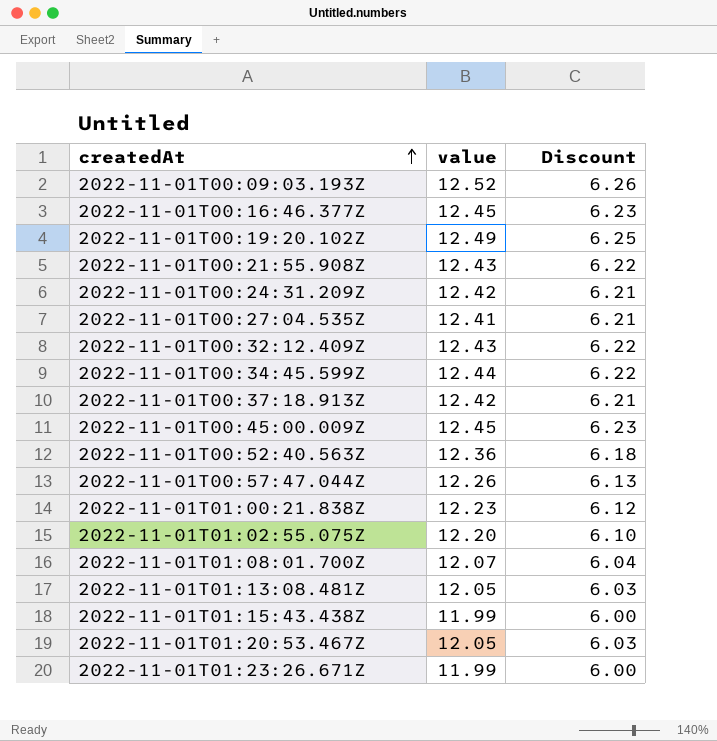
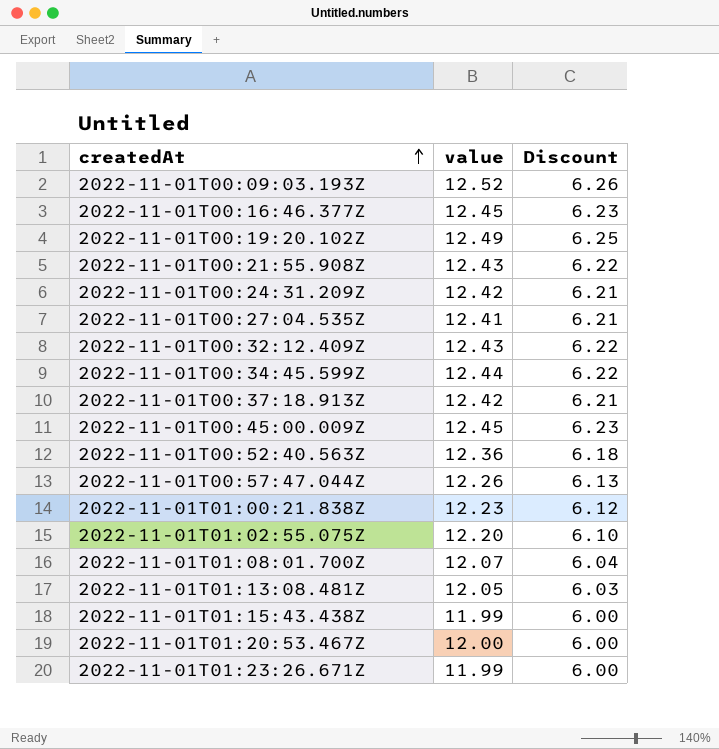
2022-11-01T01:20:53.467Z | value: 12.05 -> 12.00
2022-11-01T01:20:53.467Z | Discount: 6.03 -> 6.00

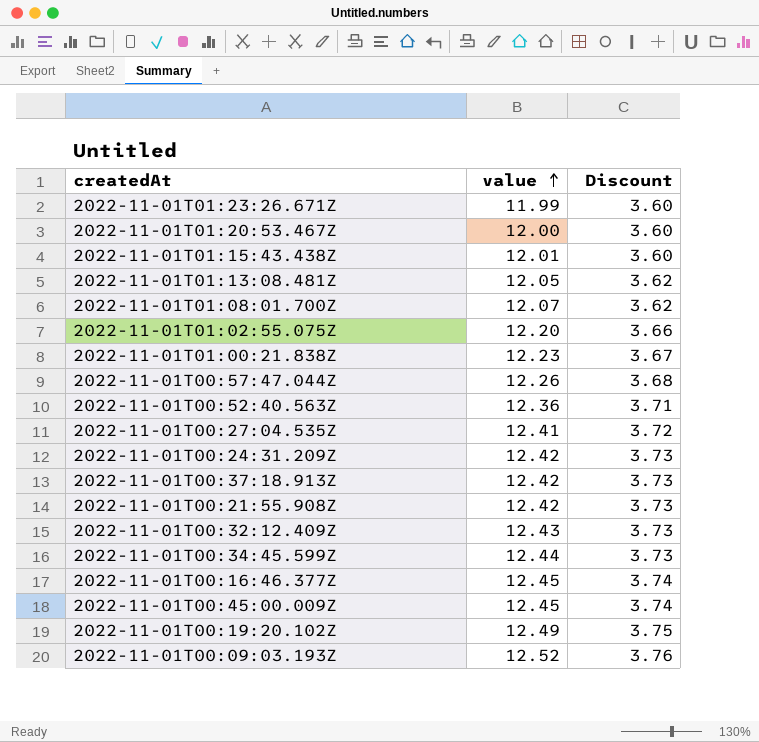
row order: createdAt ascending -> value ascending
column Discount | formula: [value] * 0.5 -> [value] * 0.3
2022-11-01T01:15:43.438Z | value: 11.99 -> 12.01
2022-11-01T00:21:55.908Z | value: 12.43 -> 12.42

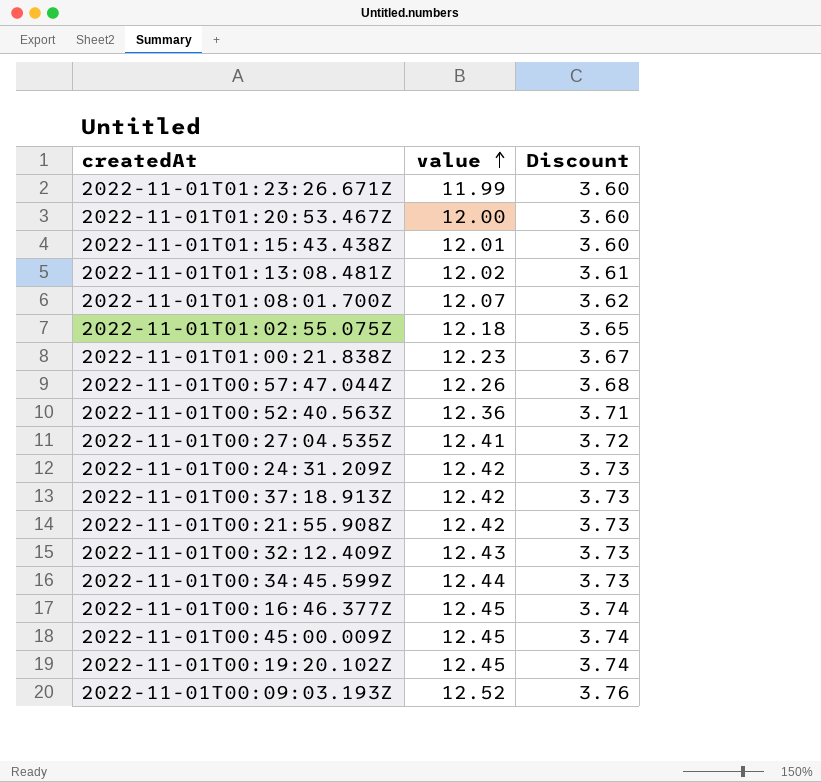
2022-11-01T01:13:08.481Z | value: 12.05 -> 12.02
2022-11-01T01:13:08.481Z | Discount: 3.62 -> 3.61
2022-11-01T01:02:55.075Z | value: 12.20 -> 12.18
2022-11-01T01:02:55.075Z | Discount: 3.66 -> 3.65
2022-11-01T00:19:20.102Z | value: 12.49 -> 12.45
2022-11-01T00:19:20.102Z | Discount: 3.75 -> 3.74

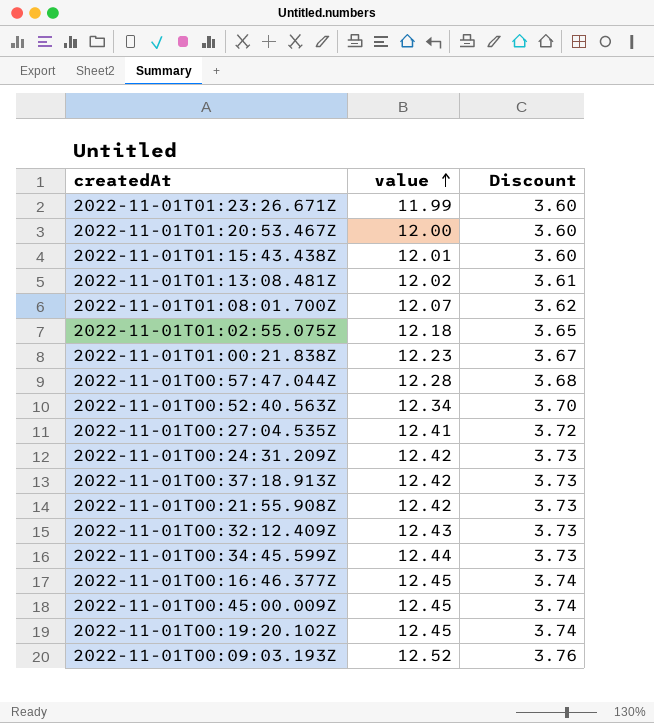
2022-11-01T00:57:47.044Z | value: 12.26 -> 12.28
2022-11-01T00:52:40.563Z | value: 12.36 -> 12.34
2022-11-01T00:52:40.563Z | Discount: 3.71 -> 3.70

